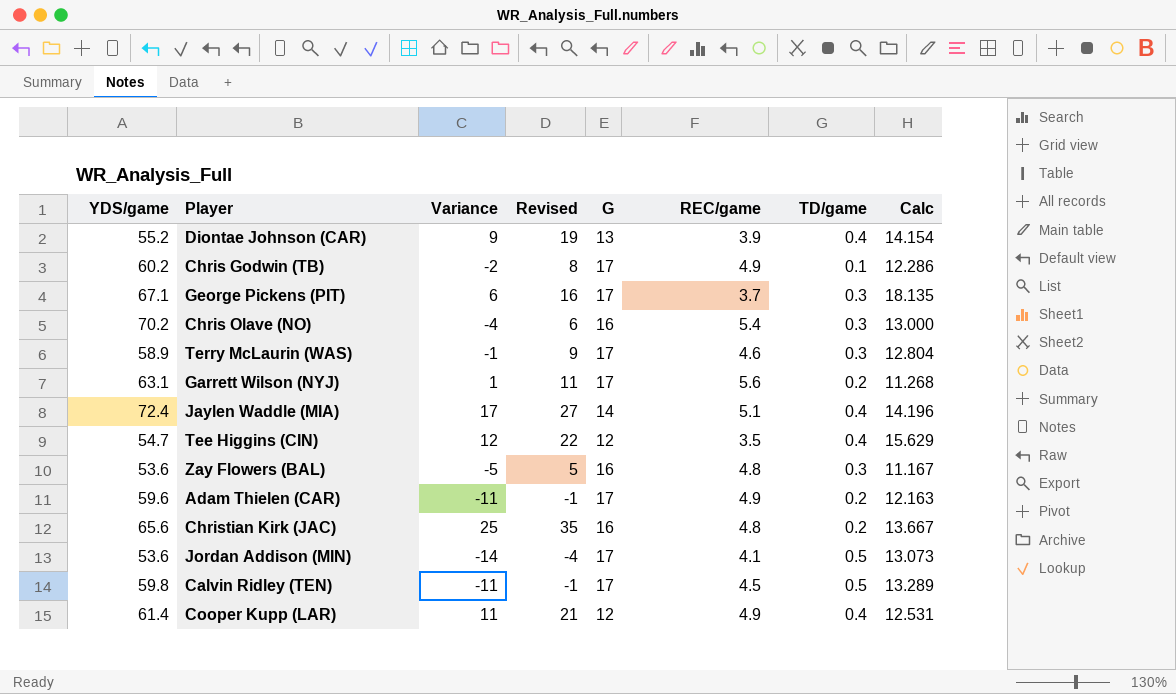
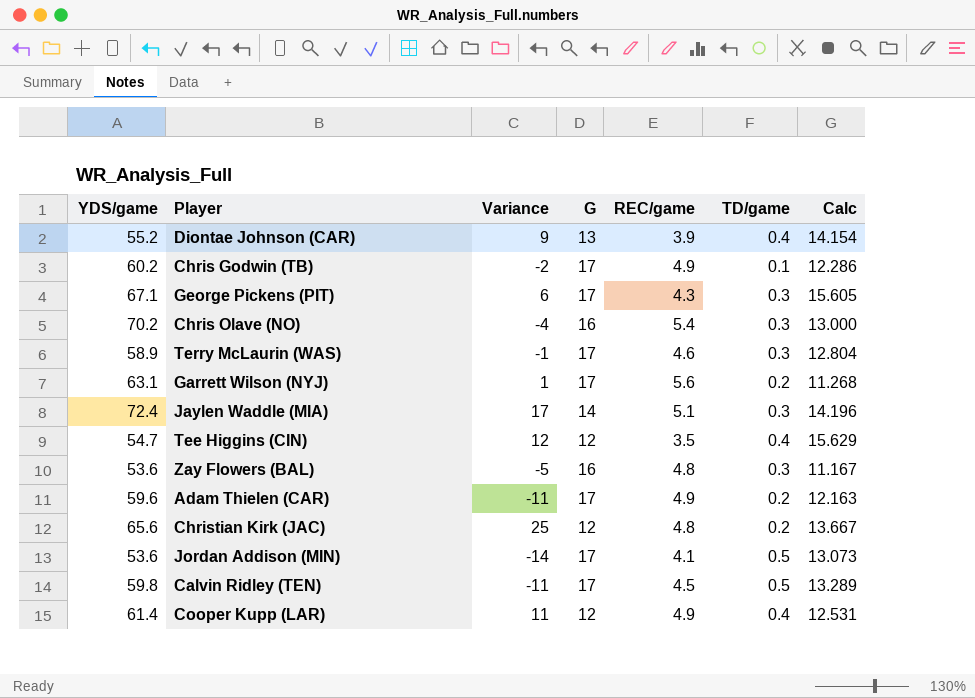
column Revised | formula: [Variance] + 10 -> none
George Pickens (PIT) | REC/game: 3.7 -> 4.3
George Pickens (PIT) | Calc: 18.135 -> 15.605
Jaylen Waddle (MIA) | TD/game: 0.4 -> 0.3
Christian Kirk (JAC) | G: 16 -> 12

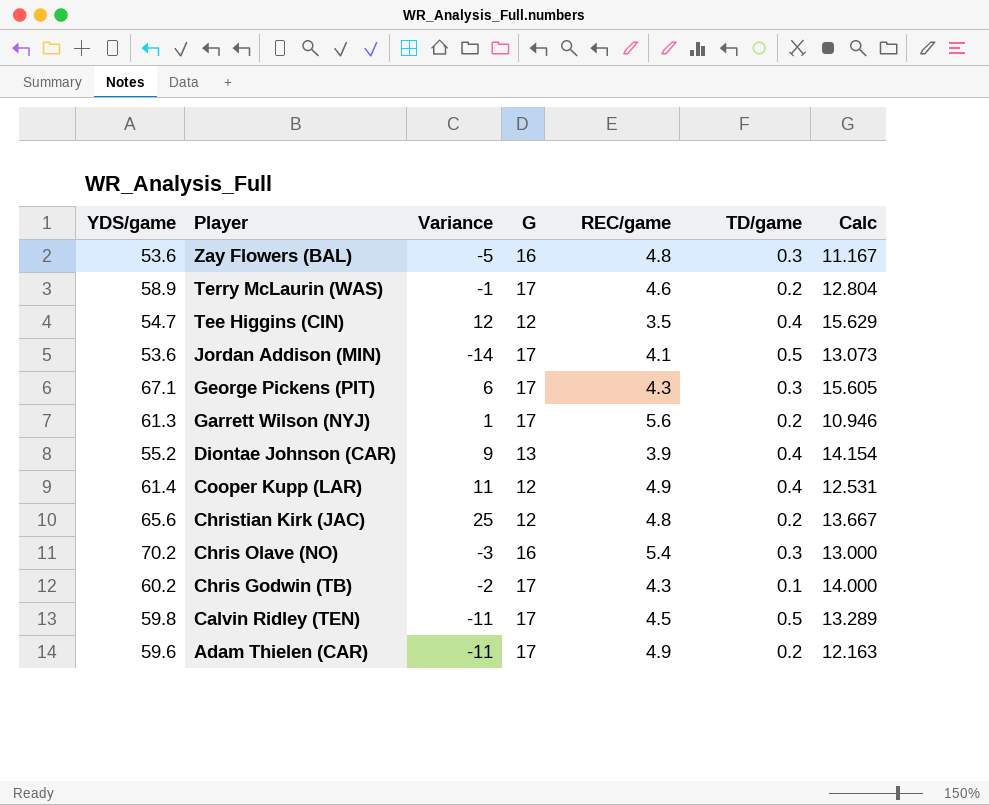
row order: none -> Player descending
row Jaylen Waddle (MIA): 72.4 | 17 | 14 | 5.1 | 0.3 | 14.196 -> none
Terry McLaurin (WAS) | TD/game: 0.3 -> 0.2
Garrett Wilson (NYJ) | YDS/game: 63.1 -> 61.3
Garrett Wilson (NYJ) | Calc: 11.268 -> 10.946
Chris Olave (NO) | Variance: -4 -> -3
Chris Godwin (TB) | REC/game: 4.9 -> 4.3
Chris Godwin (TB) | Calc: 12.286 -> 14.000

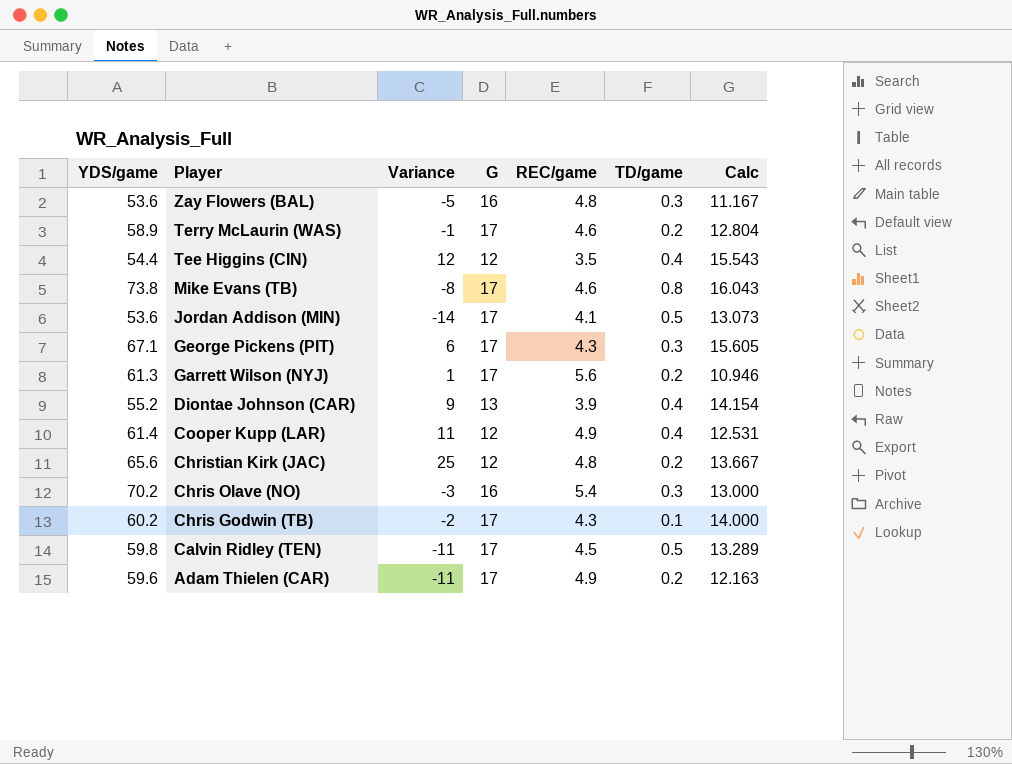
Tee Higgins (CIN) | YDS/game: 54.7 -> 54.4
Tee Higgins (CIN) | Calc: 15.629 -> 15.543
row Mike Evans (TB): none -> 73.8 | -8 | 17 | 4.6 | 0.8 | 16.043

